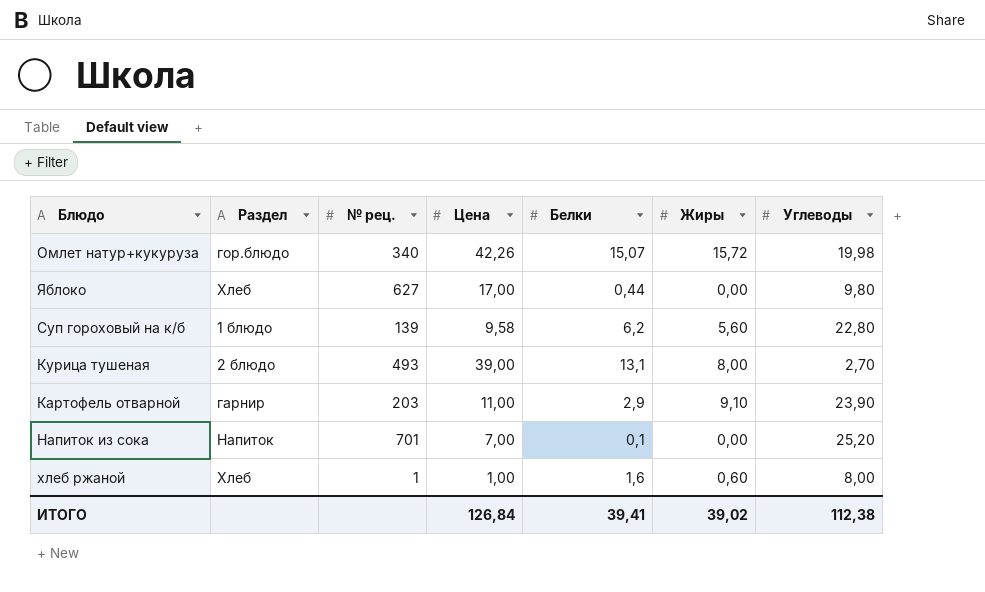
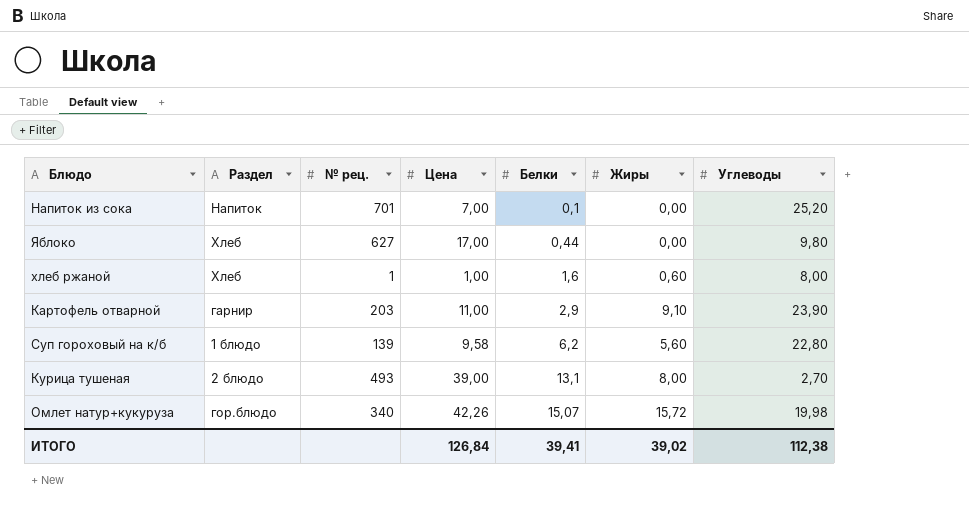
row order: none -> Белки ascending

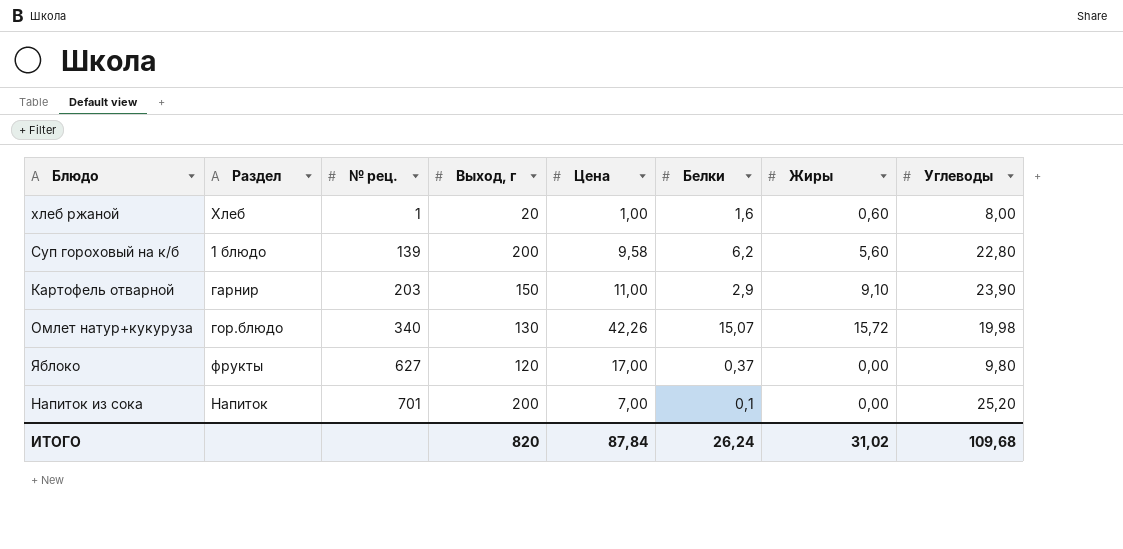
row order: Белки ascending -> № рец. ascending
column Выход, г | position: none -> 4
row Курица тушеная: 2 блюдо | 493 | 39,00 | 13,1 | 8,00 | 2,70 -> none
Яблоко | Раздел: Хлеб -> фрукты
Яблоко | Белки: 0,44 -> 0,37
ИТОГО | Цена: 126,84 -> 87,84
ИТОГО | Белки: 39,41 -> 26,24
ИТОГО | Жиры: 39,02 -> 31,02
ИТОГО | Углеводы: 112,38 -> 109,68

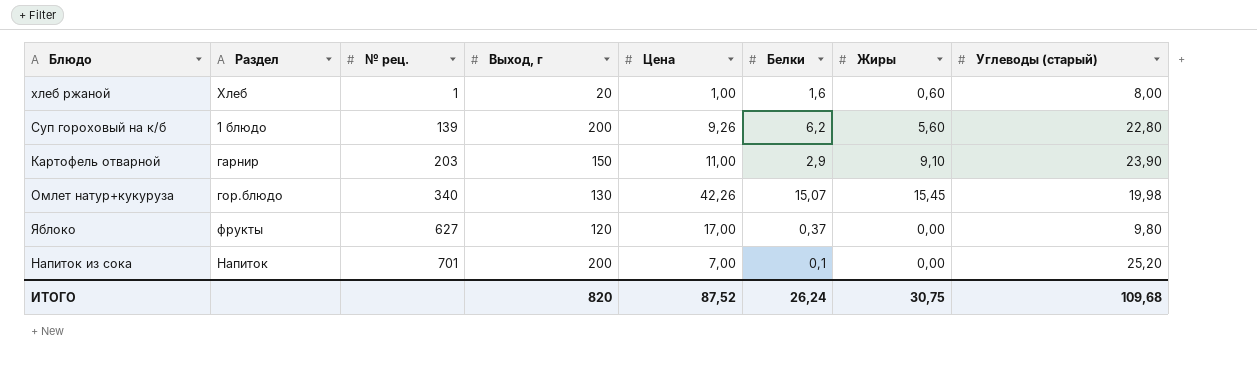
column name: Углеводы -> Углеводы (старый)
Суп гороховый на к/б | Цена: 9,58 -> 9,26
Омлет натур+кукуруза | Жиры: 15,72 -> 15,45
ИТОГО | Цена: 87,84 -> 87,52
ИТОГО | Жиры: 31,02 -> 30,75

